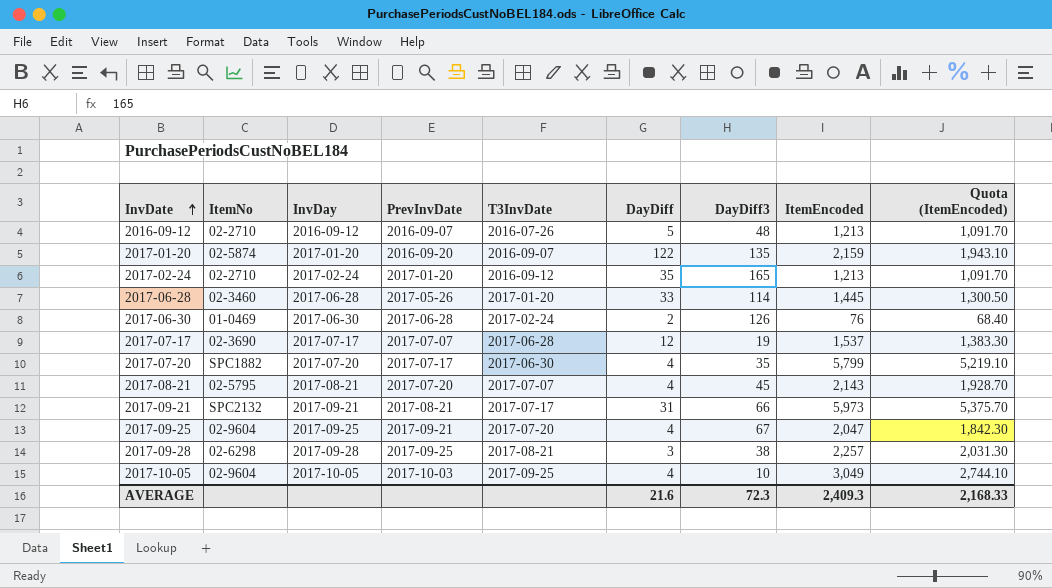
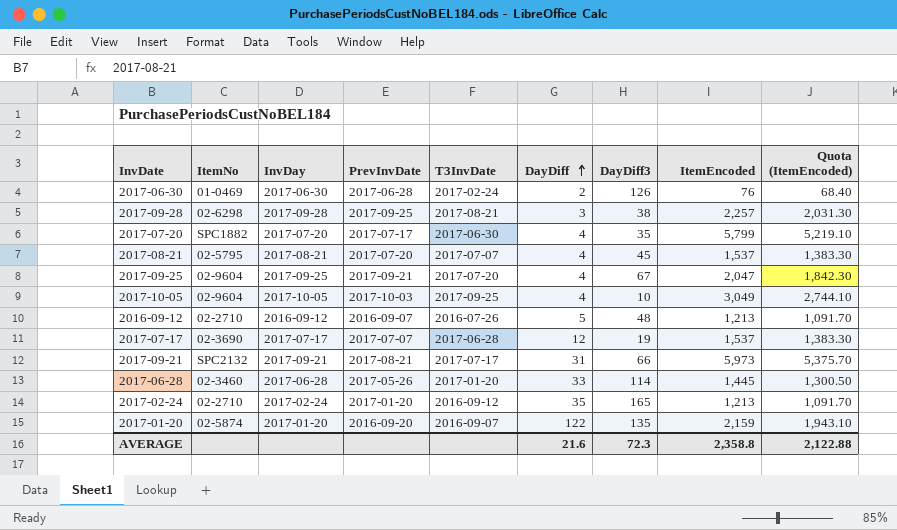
row order: InvDate ascending -> DayDiff ascending
2017-08-21 | ItemEncoded: 2,143 -> 1,537
2017-08-21 | Quota (ItemEncoded): 1,928.70 -> 1,383.30
AVERAGE | ItemEncoded: 2,409.3 -> 2,358.8
AVERAGE | Quota (ItemEncoded): 2,168.33 -> 2,122.88

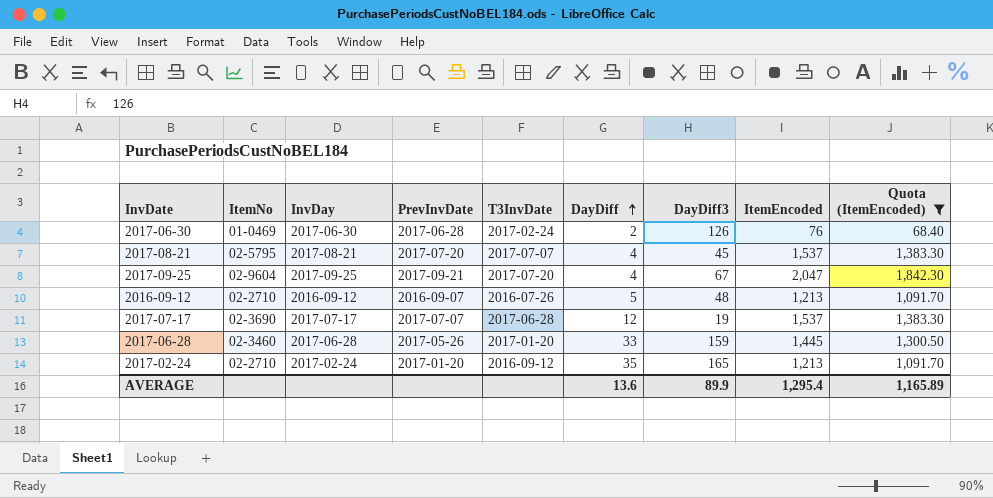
filter: none -> Quota (ItemEncoded) <= 1,842.30
2017-06-28 | DayDiff3: 114 -> 159
AVERAGE | DayDiff: 21.6 -> 13.6
AVERAGE | DayDiff3: 72.3 -> 89.9
AVERAGE | ItemEncoded: 2,358.8 -> 1,295.4
AVERAGE | Quota (ItemEncoded): 2,122.88 -> 1,165.89

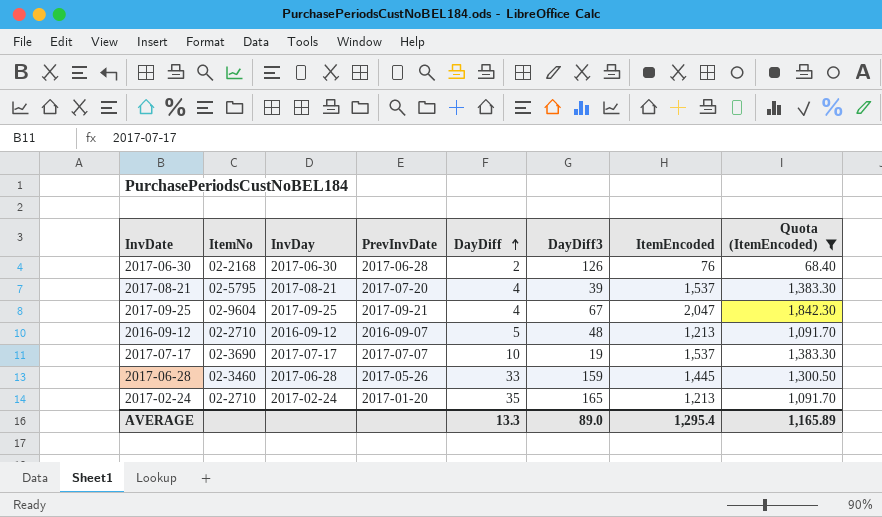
column T3InvDate | position: 5 -> none
2017-06-30 | ItemNo: 01-0469 -> 02-2168
2017-08-21 | DayDiff3: 45 -> 39
2017-07-17 | DayDiff: 12 -> 10
AVERAGE | DayDiff: 13.6 -> 13.3
AVERAGE | DayDiff3: 89.9 -> 89.0

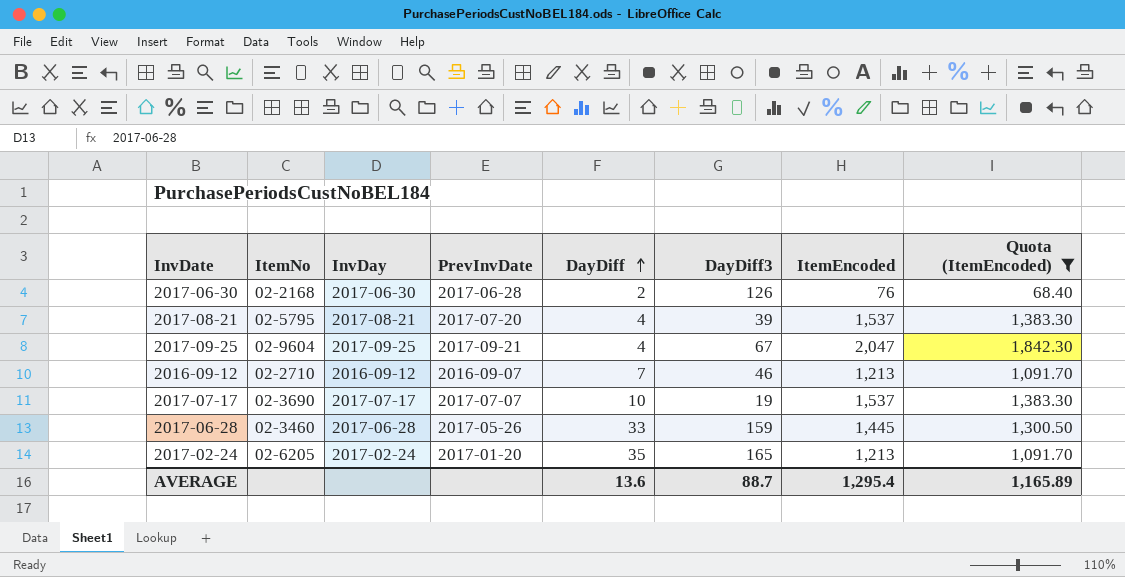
2016-09-12 | DayDiff: 5 -> 7
2016-09-12 | DayDiff3: 48 -> 46
2017-02-24 | ItemNo: 02-2710 -> 02-6205
AVERAGE | DayDiff: 13.3 -> 13.6
AVERAGE | DayDiff3: 89.0 -> 88.7

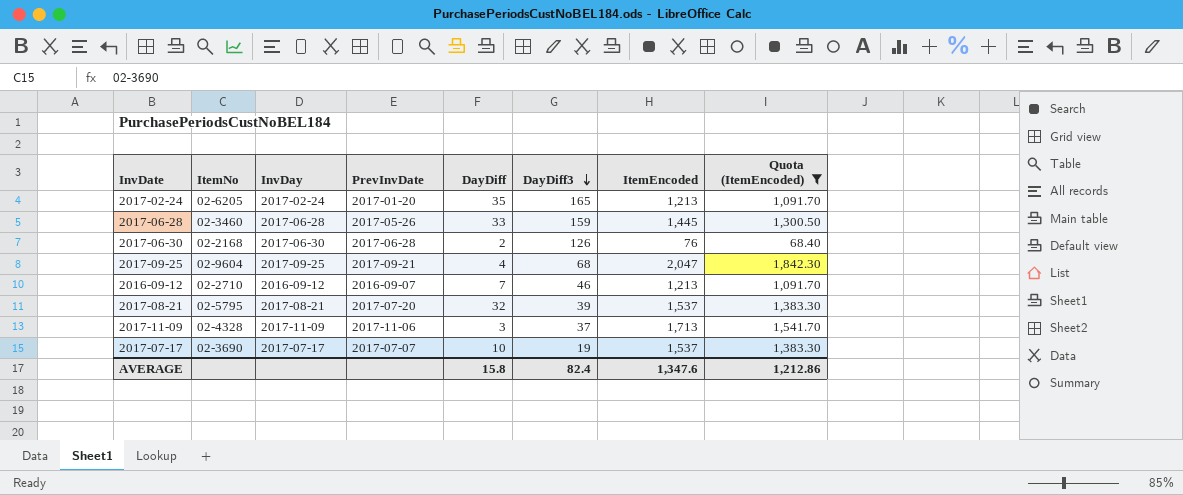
row order: DayDiff ascending -> DayDiff3 descending
2017-09-25 | DayDiff3: 67 -> 68
2017-08-21 | DayDiff: 4 -> 32
row 2017-11-09: none -> 02-4328 | 2017-11-09 | 2017-11-06 | 3 | 37 | 1,713 | 1,541.70
AVERAGE | DayDiff: 13.6 -> 15.8
AVERAGE | DayDiff3: 88.7 -> 82.4
AVERAGE | ItemEncoded: 1,295.4 -> 1,347.6
AVERAGE | Quota (ItemEncoded): 1,165.89 -> 1,212.86

